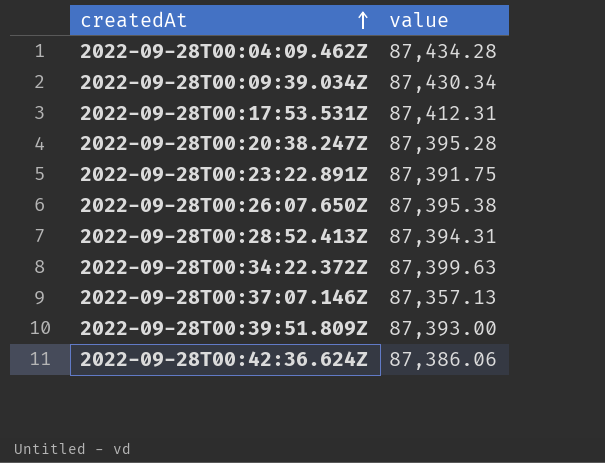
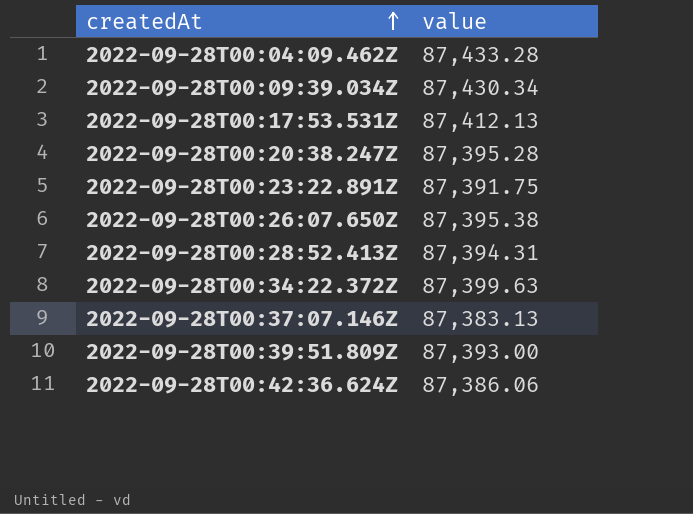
2022-09-28T00:04:09.462Z | value: 87,434.28 -> 87,433.28
2022-09-28T00:17:53.531Z | value: 87,412.31 -> 87,412.13
2022-09-28T00:37:07.146Z | value: 87,357.13 -> 87,383.13

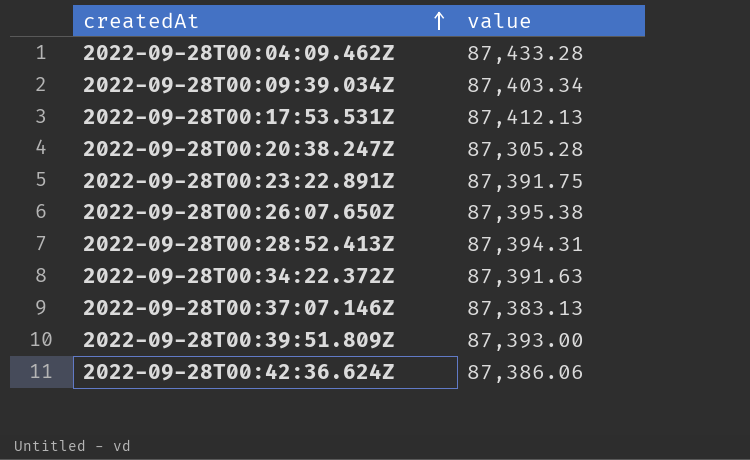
2022-09-28T00:09:39.034Z | value: 87,430.34 -> 87,403.34
2022-09-28T00:20:38.247Z | value: 87,395.28 -> 87,305.28
2022-09-28T00:34:22.372Z | value: 87,399.63 -> 87,391.63

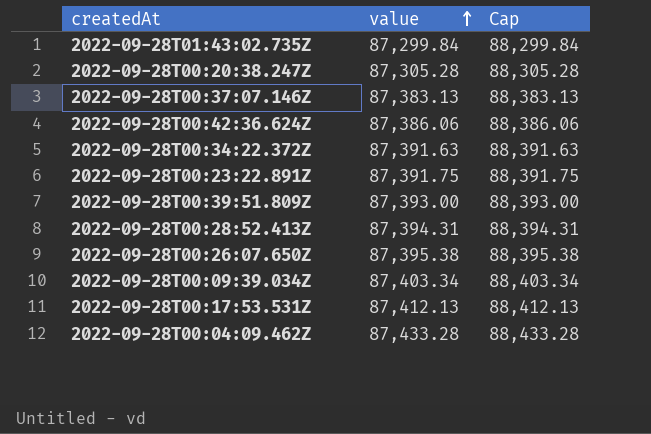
row order: createdAt ascending -> value ascending
column Cap | formula: none -> [value] + 1000
row 2022-09-28T01:43:02.735Z: none -> 87,299.84 | 88,299.84

